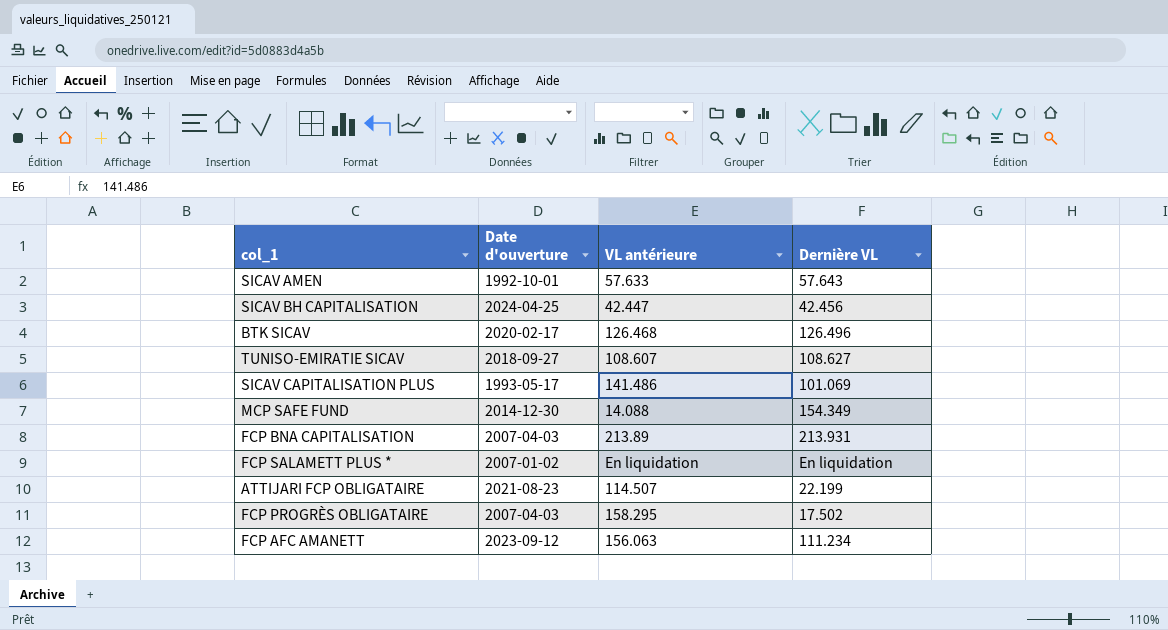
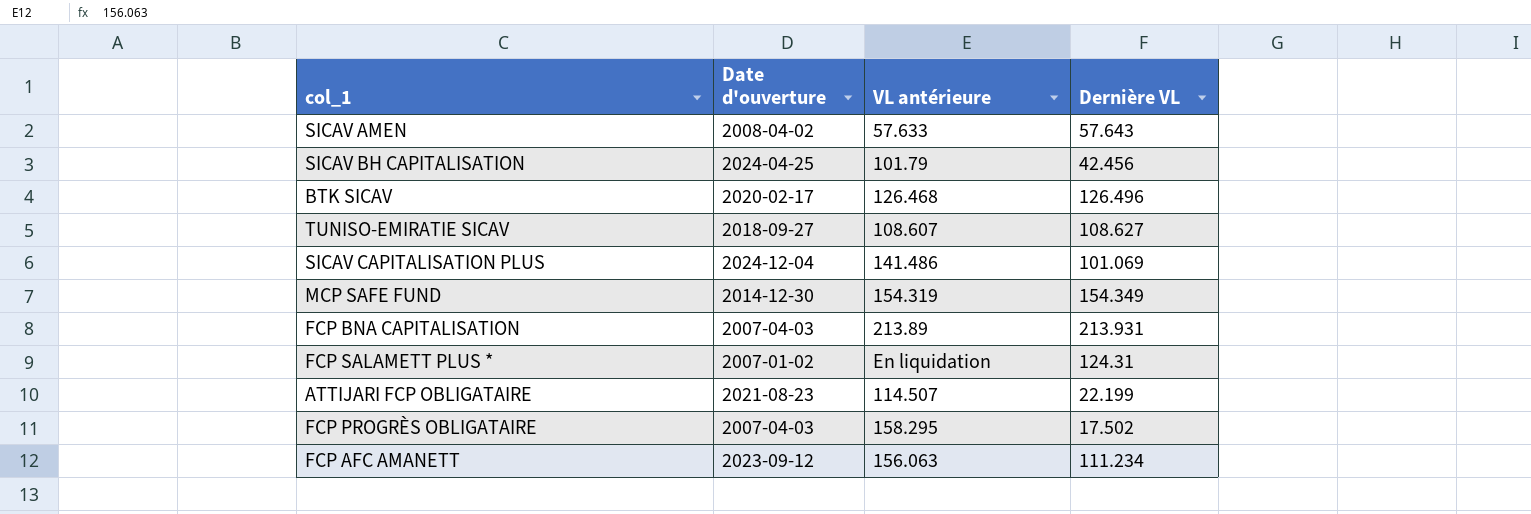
SICAV AMEN | Date d'ouverture: 1992-10-01 -> 2008-04-02
SICAV BH CAPITALISATION | VL antérieure: 42.447 -> 101.79
SICAV CAPITALISATION PLUS | Date d'ouverture: 1993-05-17 -> 2024-12-04
MCP SAFE FUND | VL antérieure: 14.088 -> 154.319
FCP SALAMETT PLUS * | Dernière VL: En liquidation -> 124.31

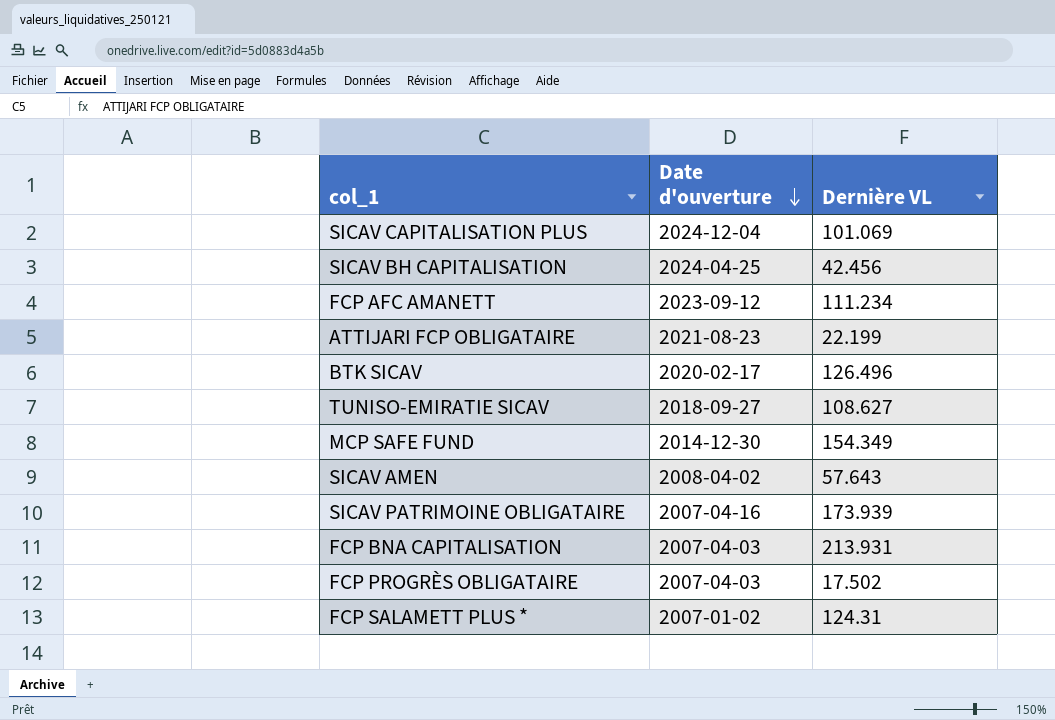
row order: none -> Date d'ouverture descending
column VL antérieure | position: 3 -> none
row SICAV PATRIMOINE OBLIGATAIRE: none -> 2007-04-16 | 173.939

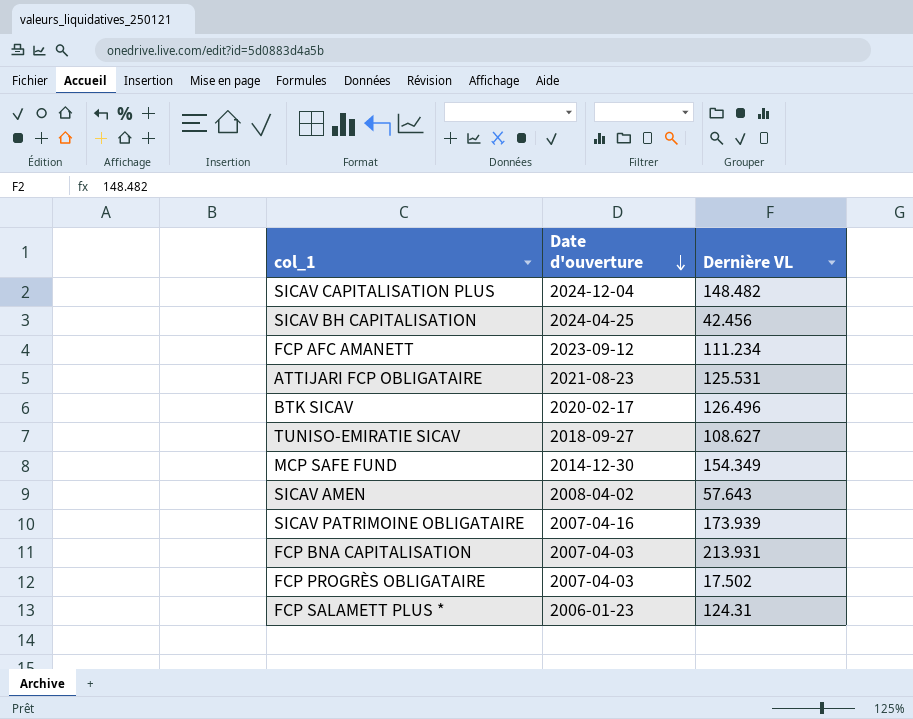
SICAV CAPITALISATION PLUS | Dernière VL: 101.069 -> 148.482
ATTIJARI FCP OBLIGATAIRE | Dernière VL: 22.199 -> 125.531
FCP SALAMETT PLUS * | Date d'ouverture: 2007-01-02 -> 2006-01-23

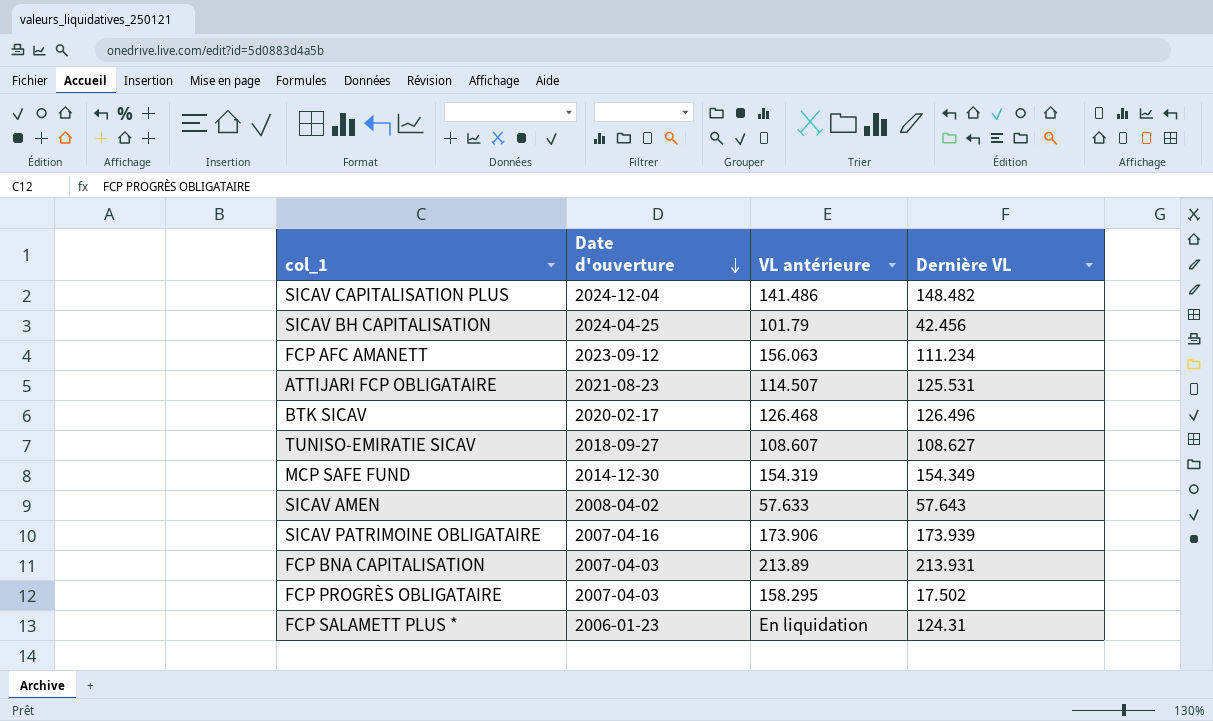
column VL antérieure | position: none -> 3

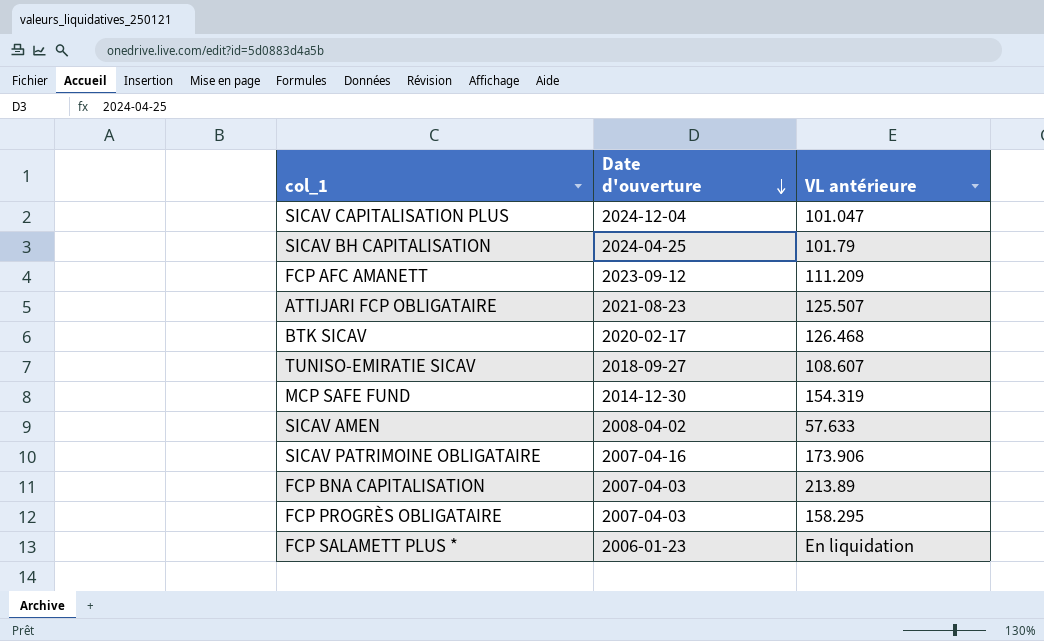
column Dernière VL | position: 4 -> none
SICAV CAPITALISATION PLUS | VL antérieure: 141.486 -> 101.047
FCP AFC AMANETT | VL antérieure: 156.063 -> 111.209
ATTIJARI FCP OBLIGATAIRE | VL antérieure: 114.507 -> 125.507

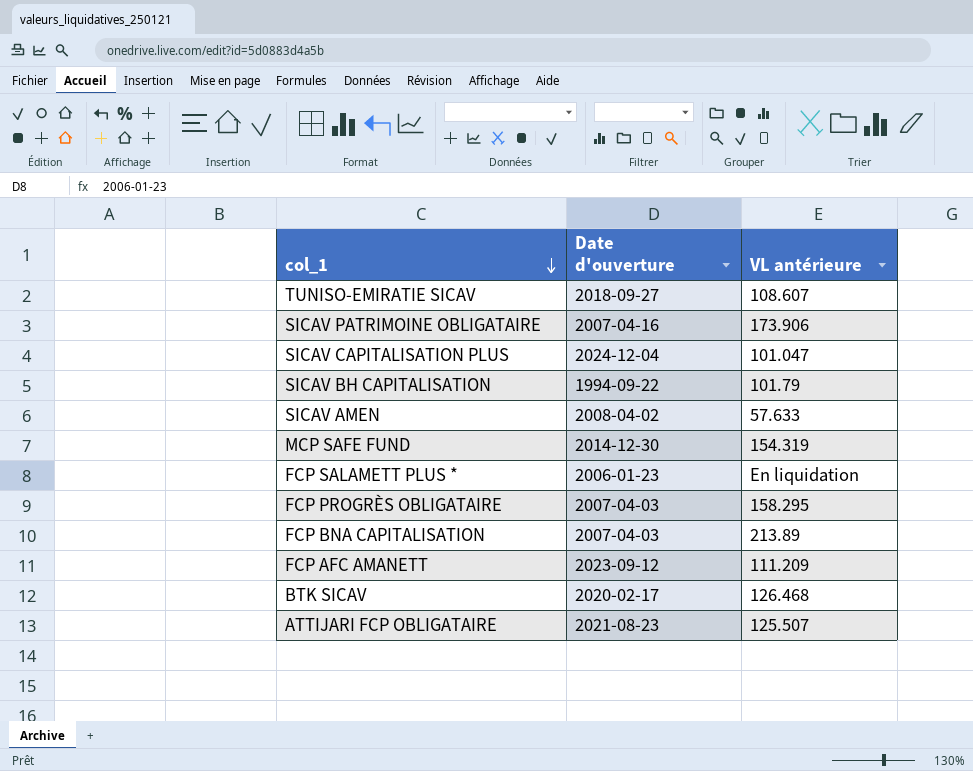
row order: Date d'ouverture descending -> col_1 descending
SICAV BH CAPITALISATION | Date d'ouverture: 2024-04-25 -> 1994-09-22

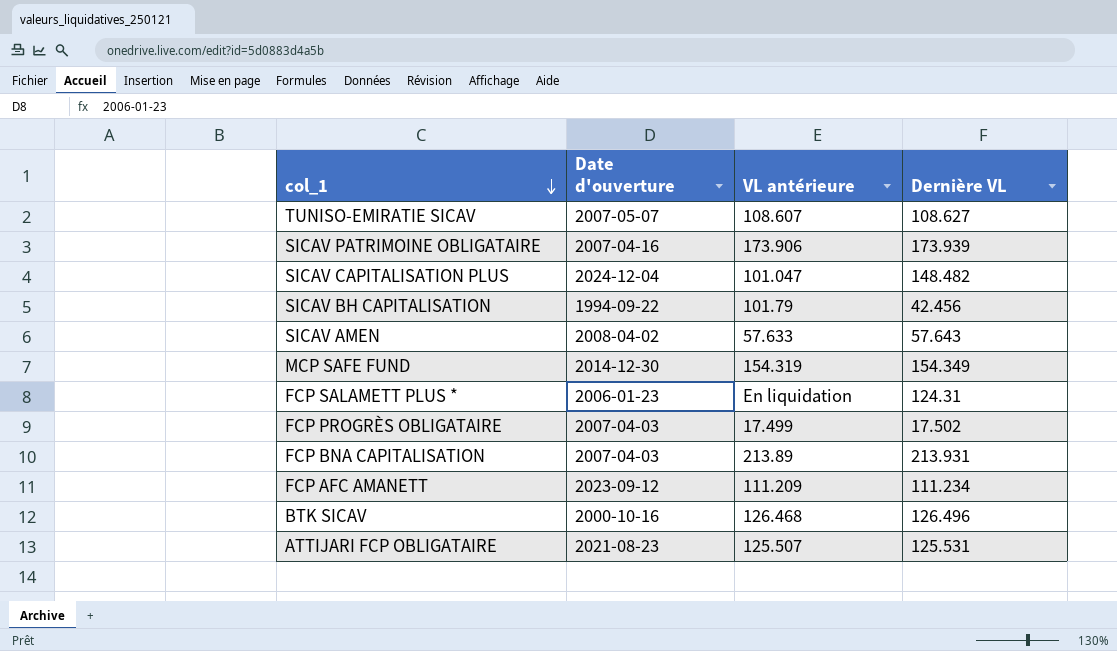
column Dernière VL | position: none -> 4
TUNISO-EMIRATIE SICAV | Date d'ouverture: 2018-09-27 -> 2007-05-07
FCP PROGRÈS OBLIGATAIRE | VL antérieure: 158.295 -> 17.499
BTK SICAV | Date d'ouverture: 2020-02-17 -> 2000-10-16

